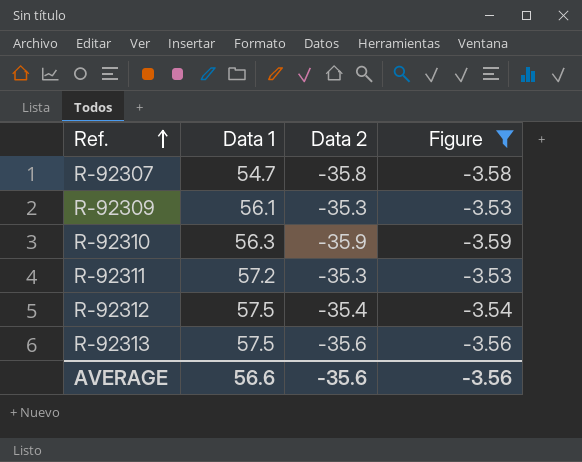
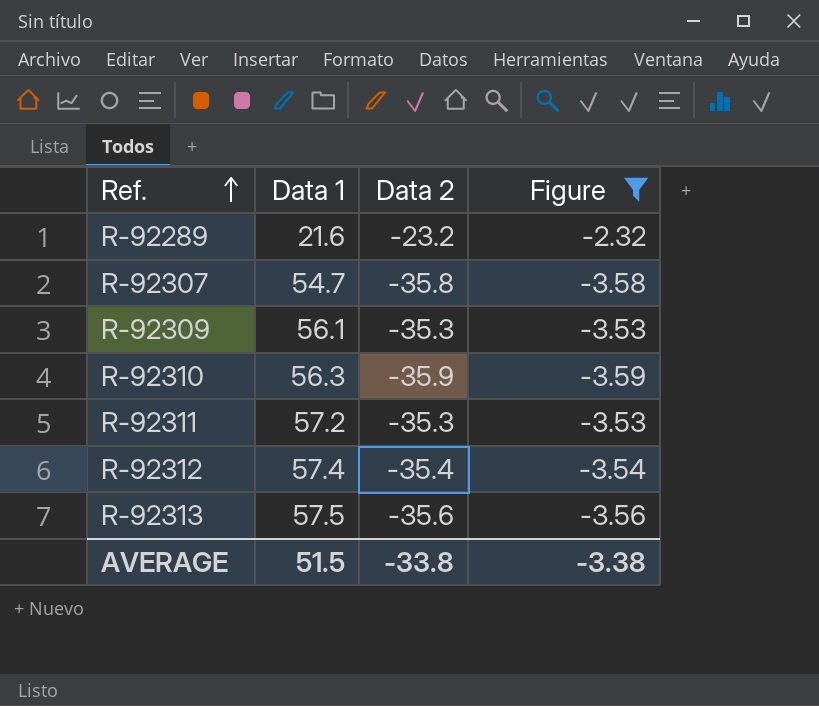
row R-92289: none -> 21.6 | -23.2 | -2.32
R-92312 | Data 1: 57.5 -> 57.4
AVERAGE | Data 1: 56.6 -> 51.5
AVERAGE | Data 2: -35.6 -> -33.8
AVERAGE | Figure: -3.56 -> -3.38

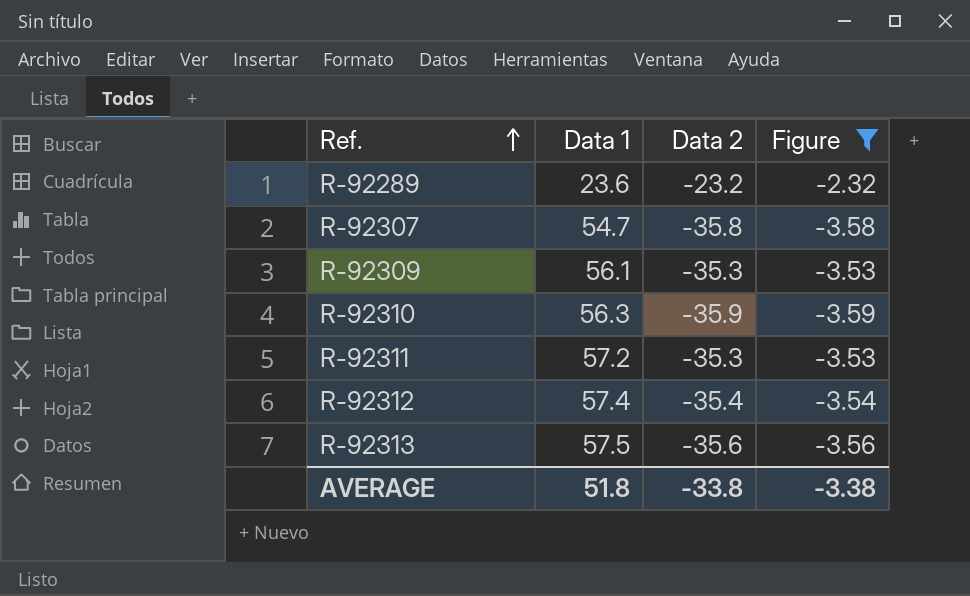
R-92289 | Data 1: 21.6 -> 23.6
AVERAGE | Data 1: 51.5 -> 51.8

